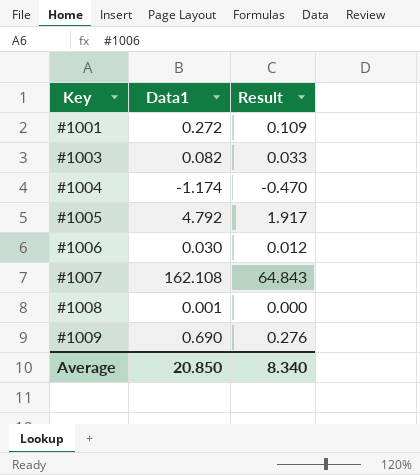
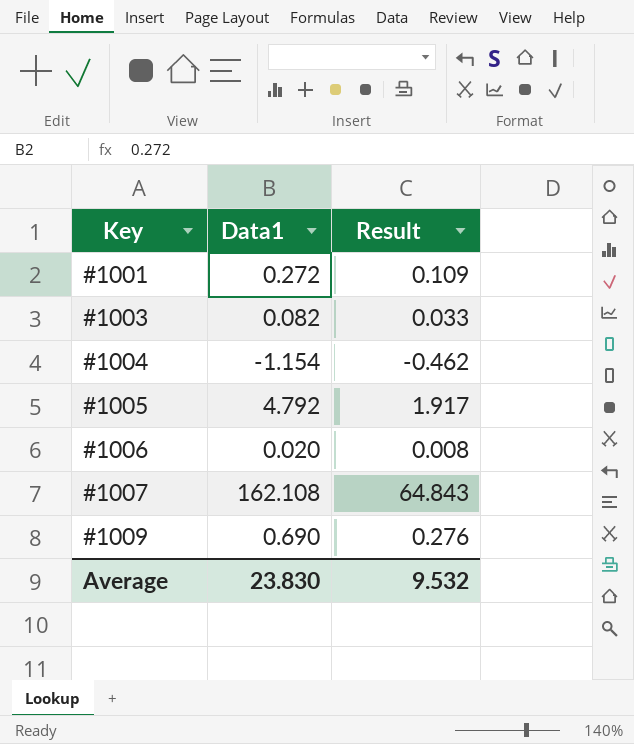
row #1008: 0.001 | 0.000 -> none
#1004 | Data1: -1.174 -> -1.154
#1004 | Result: -0.470 -> -0.462
#1006 | Data1: 0.030 -> 0.020
#1006 | Result: 0.012 -> 0.008
Average | Data1: 20.850 -> 23.830
Average | Result: 8.340 -> 9.532

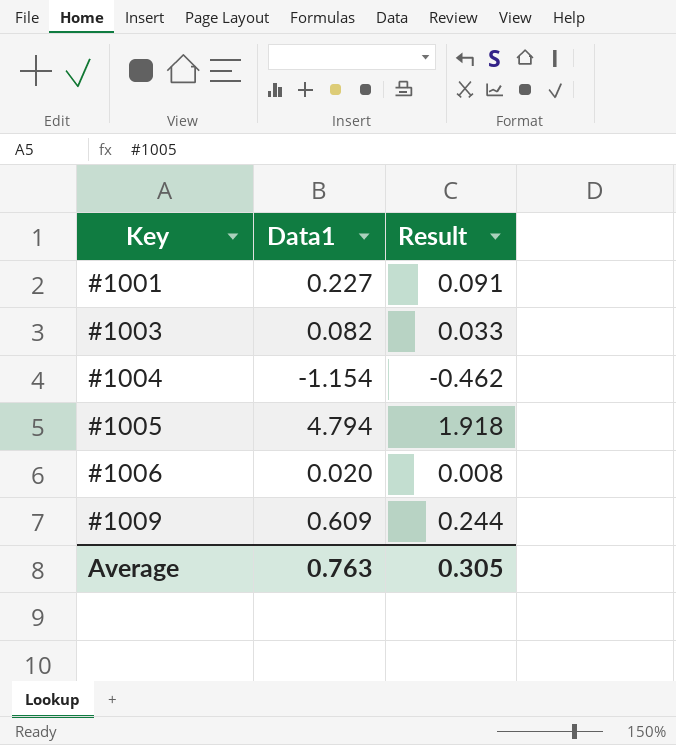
row #1007: 162.108 | 64.843 -> none
#1001 | Data1: 0.272 -> 0.227
#1001 | Result: 0.109 -> 0.091
#1005 | Data1: 4.792 -> 4.794
#1005 | Result: 1.917 -> 1.918
#1009 | Data1: 0.690 -> 0.609
#1009 | Result: 0.276 -> 0.244
Average | Data1: 23.830 -> 0.763
Average | Result: 9.532 -> 0.305

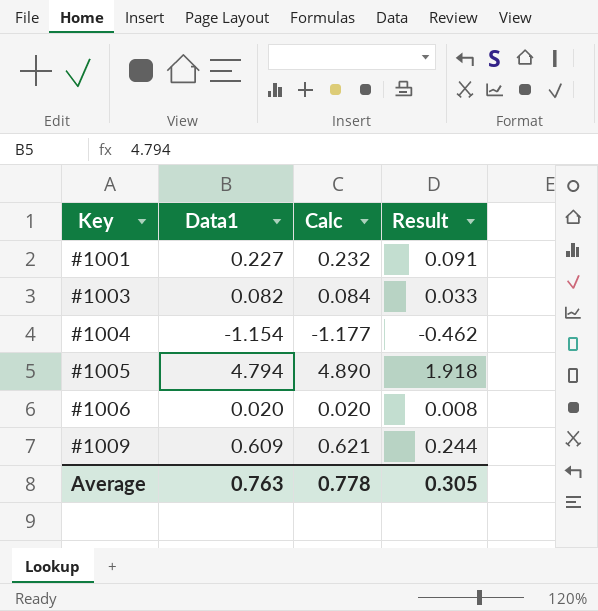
column Calc | formula: none -> [Data1] * 1.02

